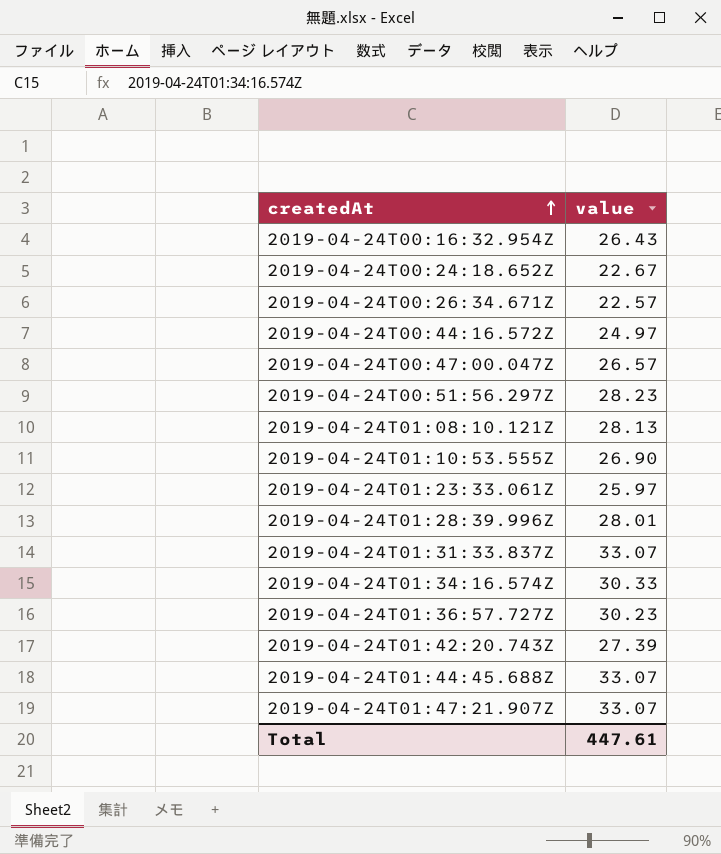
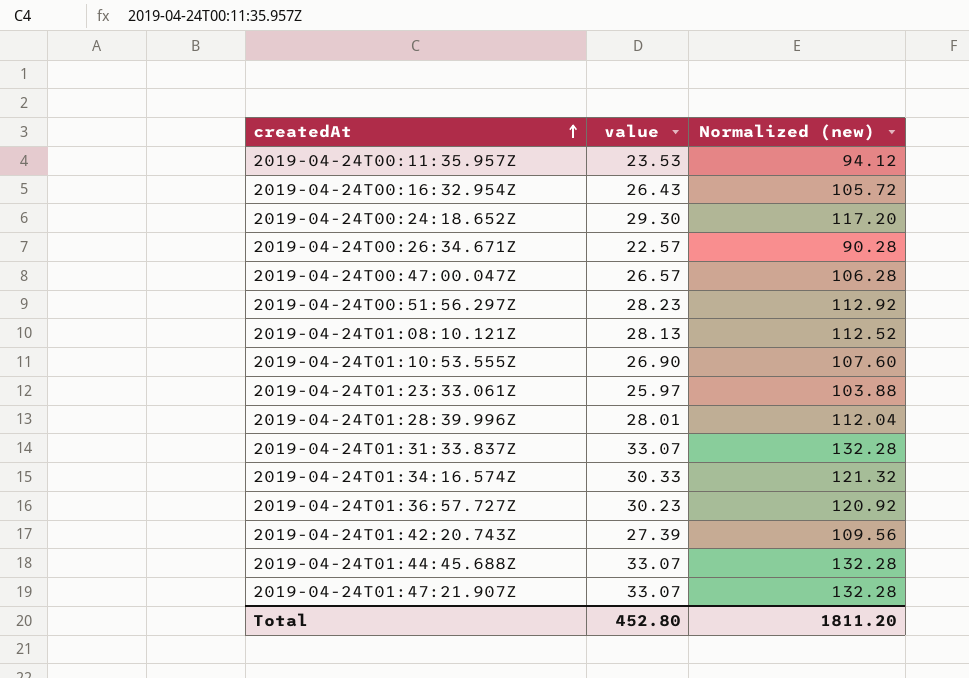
column Normalized (new) | formula: none -> [value] * 4
row 2019-04-24T00:44:16.572Z: 24.97 -> none
row 2019-04-24T00:11:35.957Z: none -> 23.53 | 94.12
2019-04-24T00:24:18.652Z | value: 22.67 -> 29.30
Total | value: 447.61 -> 452.80

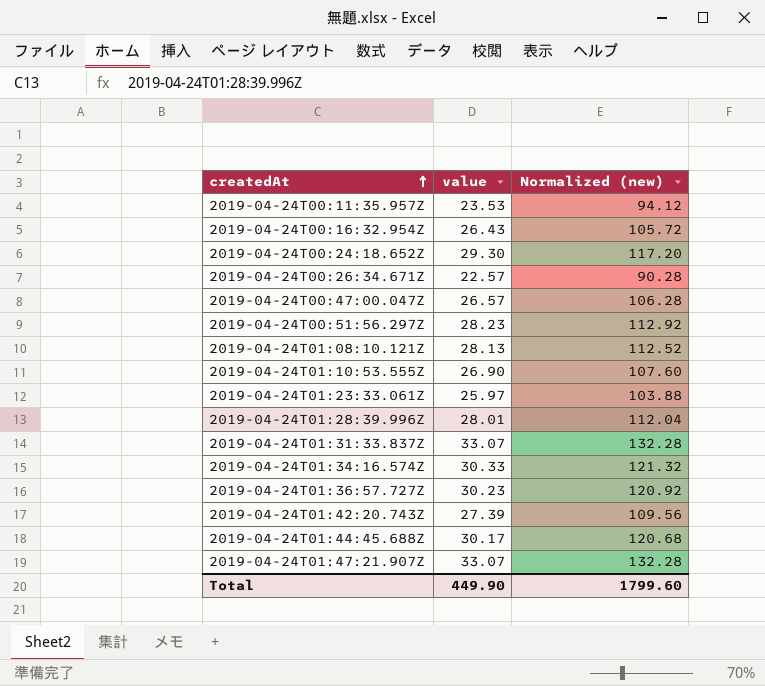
2019-04-24T01:44:45.688Z | value: 33.07 -> 30.17
2019-04-24T01:44:45.688Z | Normalized (new): 132.28 -> 120.68
Total | value: 452.80 -> 449.90
Total | Normalized (new): 1811.20 -> 1799.60

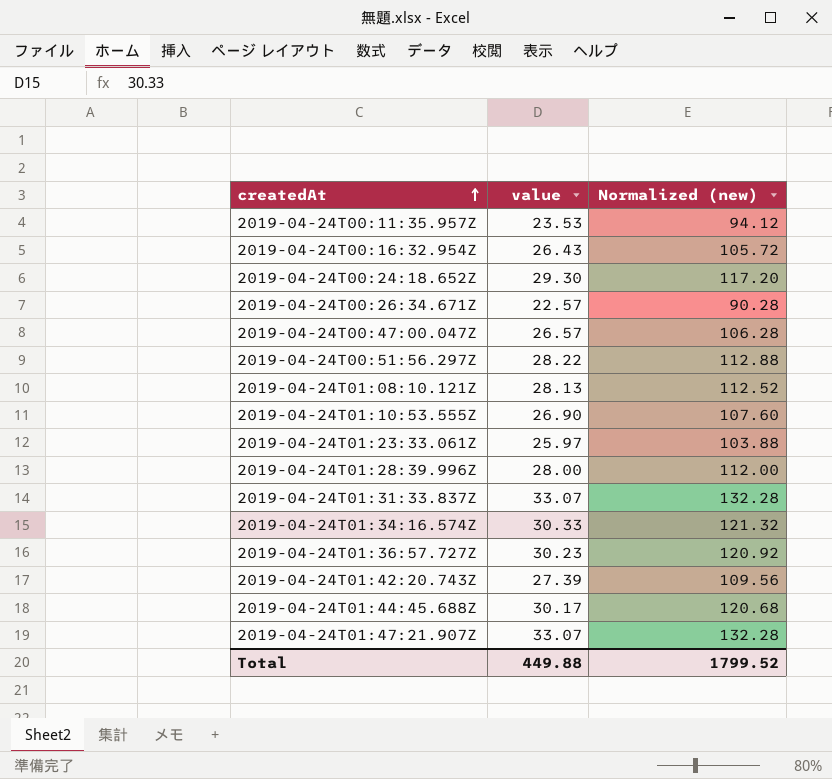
2019-04-24T00:51:56.297Z | value: 28.23 -> 28.22
2019-04-24T00:51:56.297Z | Normalized (new): 112.92 -> 112.88
2019-04-24T01:28:39.996Z | value: 28.01 -> 28.00
2019-04-24T01:28:39.996Z | Normalized (new): 112.04 -> 112.00
Total | value: 449.90 -> 449.88
Total | Normalized (new): 1799.60 -> 1799.52

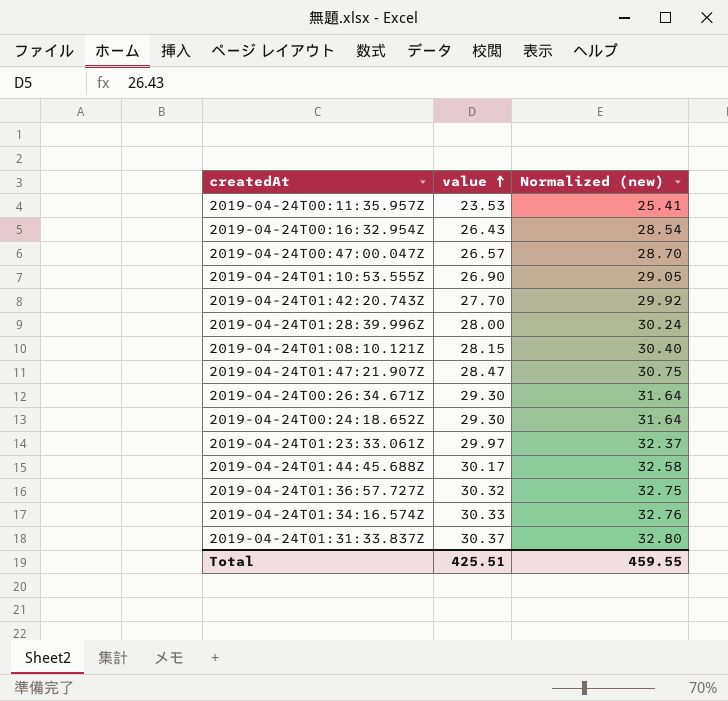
row order: createdAt ascending -> value ascending
column Normalized (new) | formula: [value] * 4 -> [value] * 1.08
row 2019-04-24T00:51:56.297Z: 28.22 | 112.88 -> none
2019-04-24T01:42:20.743Z | value: 27.39 -> 27.70
2019-04-24T01:08:10.121Z | value: 28.13 -> 28.15
2019-04-24T01:47:21.907Z | value: 33.07 -> 28.47
2019-04-24T00:26:34.671Z | value: 22.57 -> 29.30
2019-04-24T01:23:33.061Z | value: 25.97 -> 29.97
2019-04-24T01:36:57.727Z | value: 30.23 -> 30.32
2019-04-24T01:31:33.837Z | value: 33.07 -> 30.37
Total | value: 449.88 -> 425.51
Total | Normalized (new): 1799.52 -> 459.55

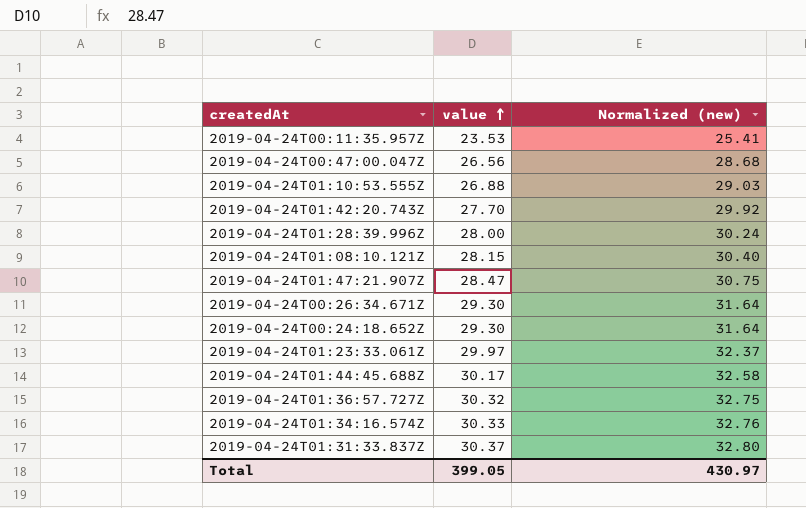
row 2019-04-24T00:16:32.954Z: 26.43 | 28.54 -> none
2019-04-24T00:47:00.047Z | value: 26.57 -> 26.56
2019-04-24T00:47:00.047Z | Normalized (new): 28.70 -> 28.68
2019-04-24T01:10:53.555Z | value: 26.90 -> 26.88
2019-04-24T01:10:53.555Z | Normalized (new): 29.05 -> 29.03
Total | value: 425.51 -> 399.05
Total | Normalized (new): 459.55 -> 430.97

